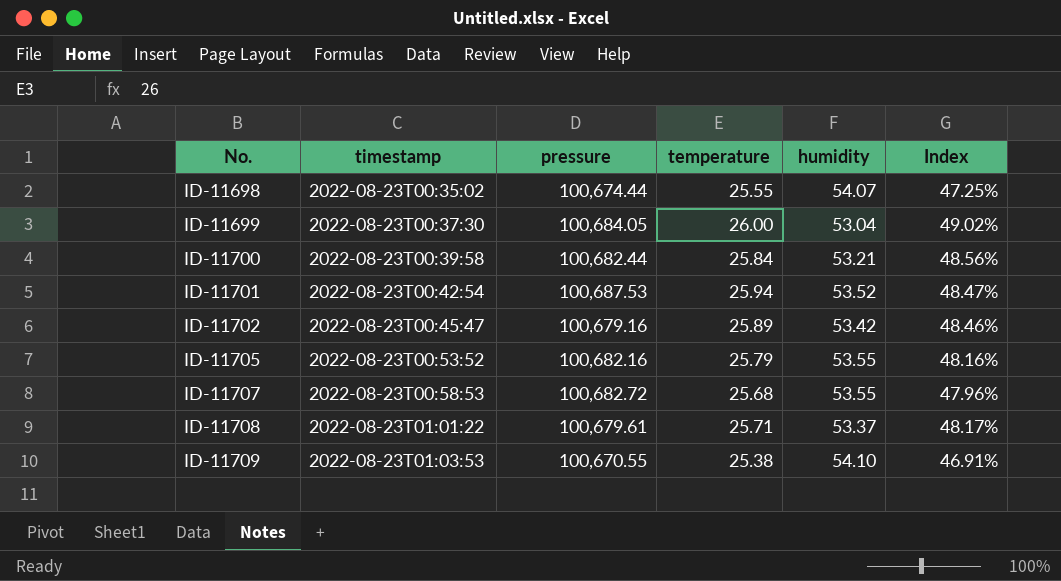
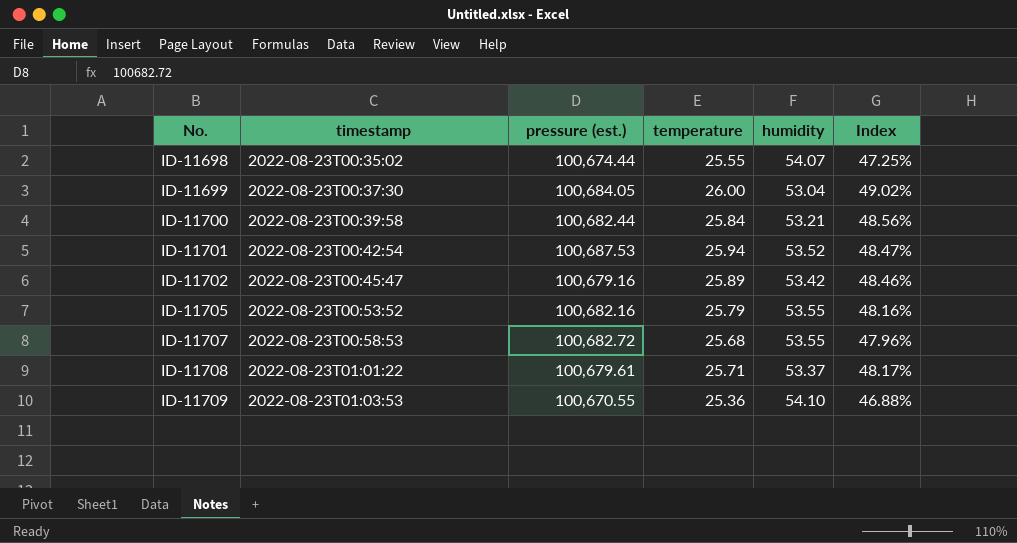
column name: pressure -> pressure (est.)
ID-11709 | temperature: 25.38 -> 25.36
ID-11709 | Index: 46.91% -> 46.88%

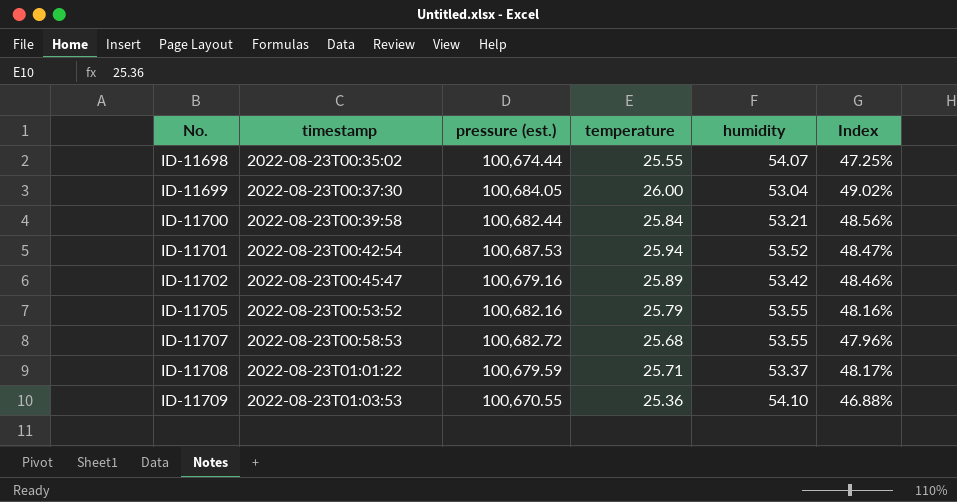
ID-11708 | pressure (est.): 100,679.61 -> 100,679.59

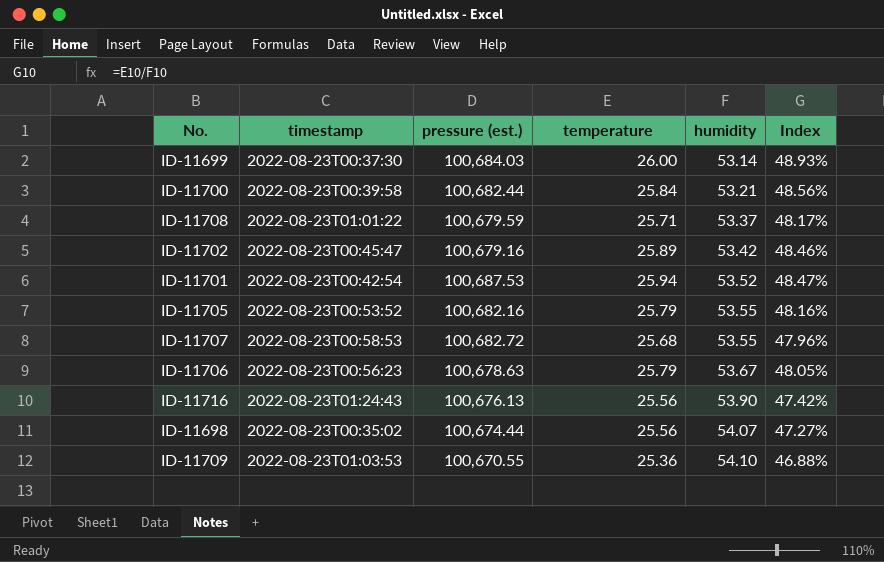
row order: No. ascending -> humidity ascending
ID-11699 | pressure (est.): 100,684.05 -> 100,684.03
ID-11699 | humidity: 53.04 -> 53.14
ID-11699 | Index: 49.02% -> 48.93%
row ID-11706: none -> 2022-08-23T00:56:23 | 100,678.63 | 25.79 | 53.67 | 48.05%
row ID-11716: none -> 2022-08-23T01:24:43 | 100,676.13 | 25.56 | 53.90 | 47.42%
ID-11698 | temperature: 25.55 -> 25.56
ID-11698 | Index: 47.25% -> 47.27%

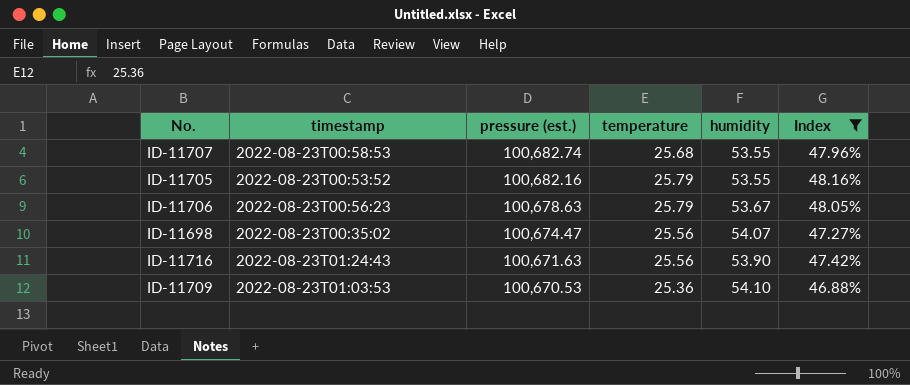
filter: none -> Index <= 48.16%
row order: humidity ascending -> pressure (est.) descending
ID-11707 | pressure (est.): 100,682.72 -> 100,682.74
ID-11698 | pressure (est.): 100,674.44 -> 100,674.47
ID-11716 | pressure (est.): 100,676.13 -> 100,671.63
ID-11709 | pressure (est.): 100,670.55 -> 100,670.53

